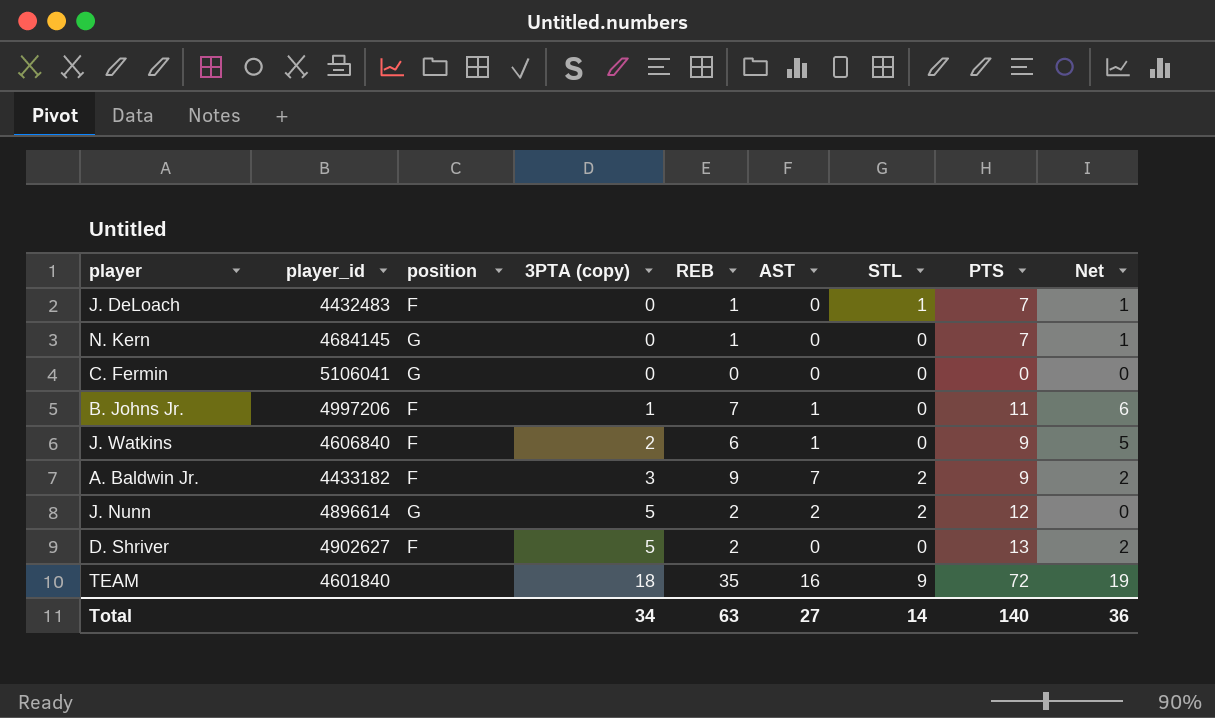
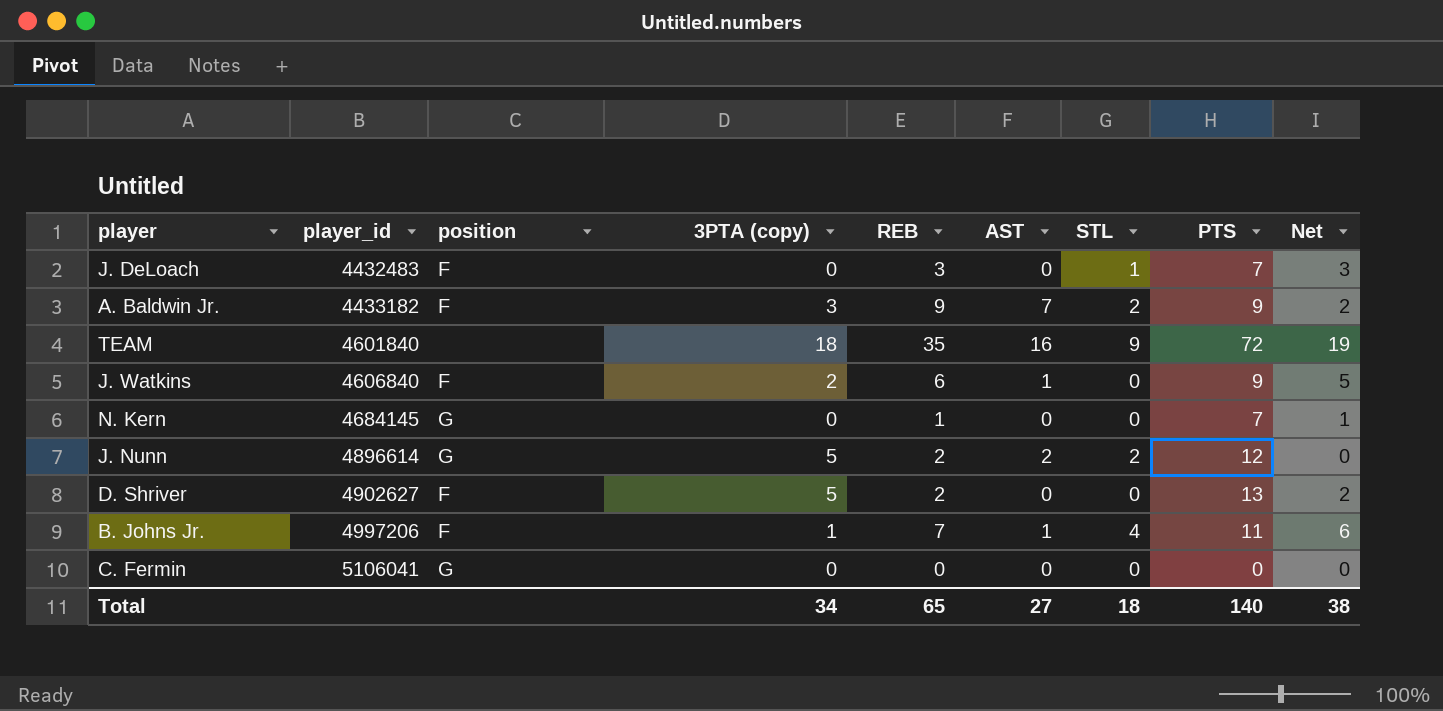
row order: 3PTA (copy) ascending -> player_id ascending
J. DeLoach | REB: 1 -> 3
J. DeLoach | Net: 1 -> 3
B. Johns Jr. | STL: 0 -> 4
Total | REB: 63 -> 65
Total | STL: 14 -> 18
Total | Net: 36 -> 38

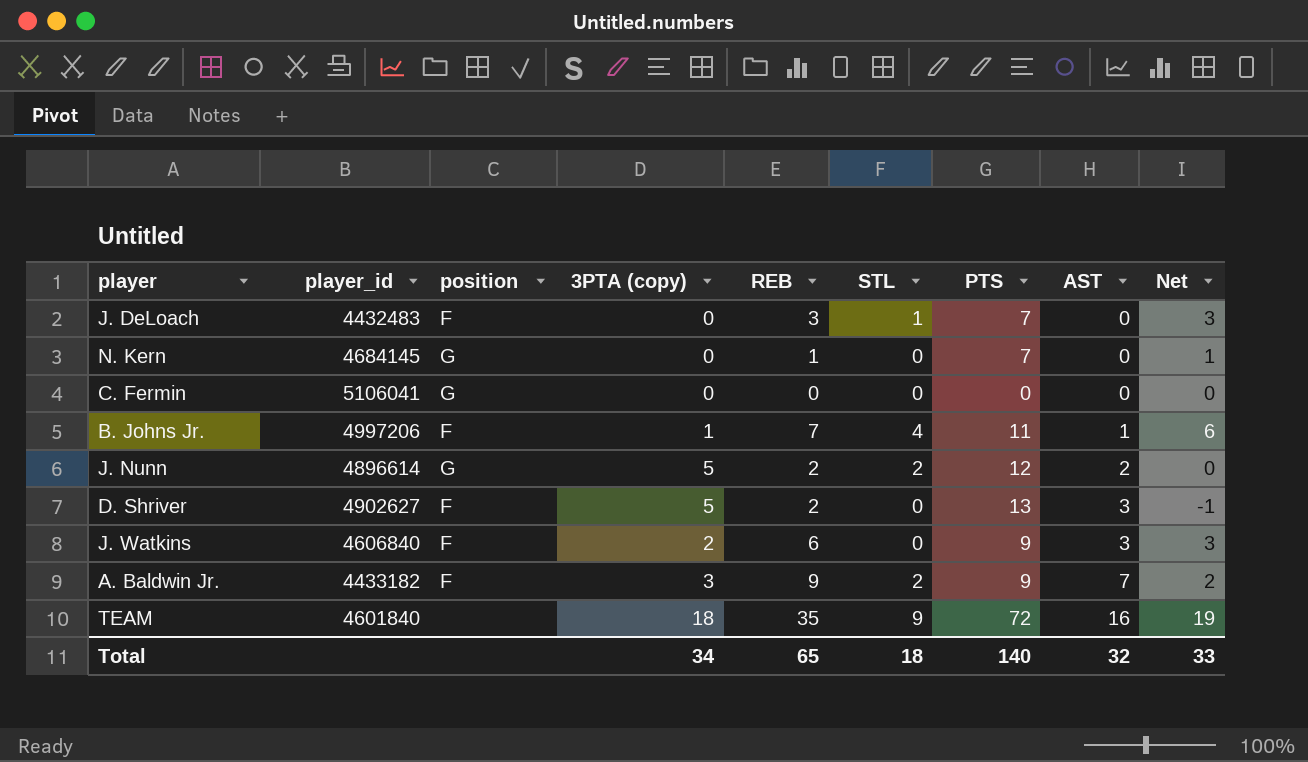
row order: player_id ascending -> AST ascending
column AST | position: 6 -> 8
D. Shriver | AST: 0 -> 3
D. Shriver | Net: 2 -> -1
J. Watkins | AST: 1 -> 3
J. Watkins | Net: 5 -> 3
Total | AST: 27 -> 32
Total | Net: 38 -> 33

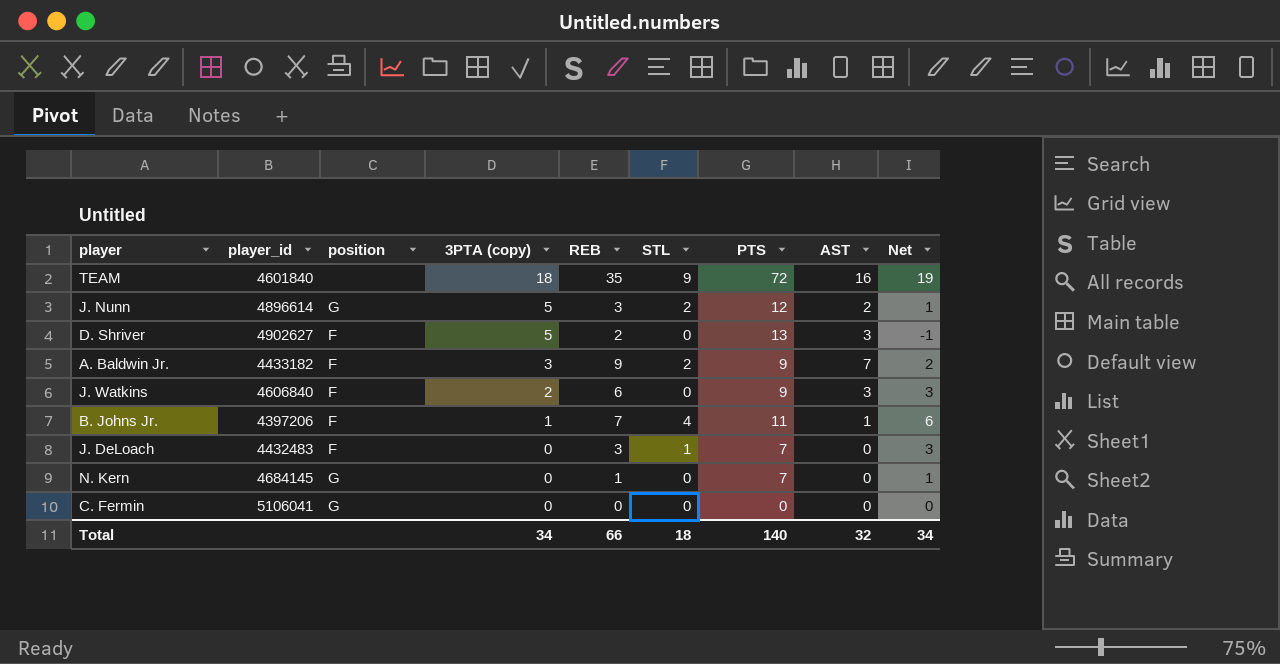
row order: AST ascending -> 3PTA (copy) descending
J. Nunn | REB: 2 -> 3
J. Nunn | Net: 0 -> 1
B. Johns Jr. | player_id: 4997206 -> 4397206
Total | REB: 65 -> 66
Total | Net: 33 -> 34

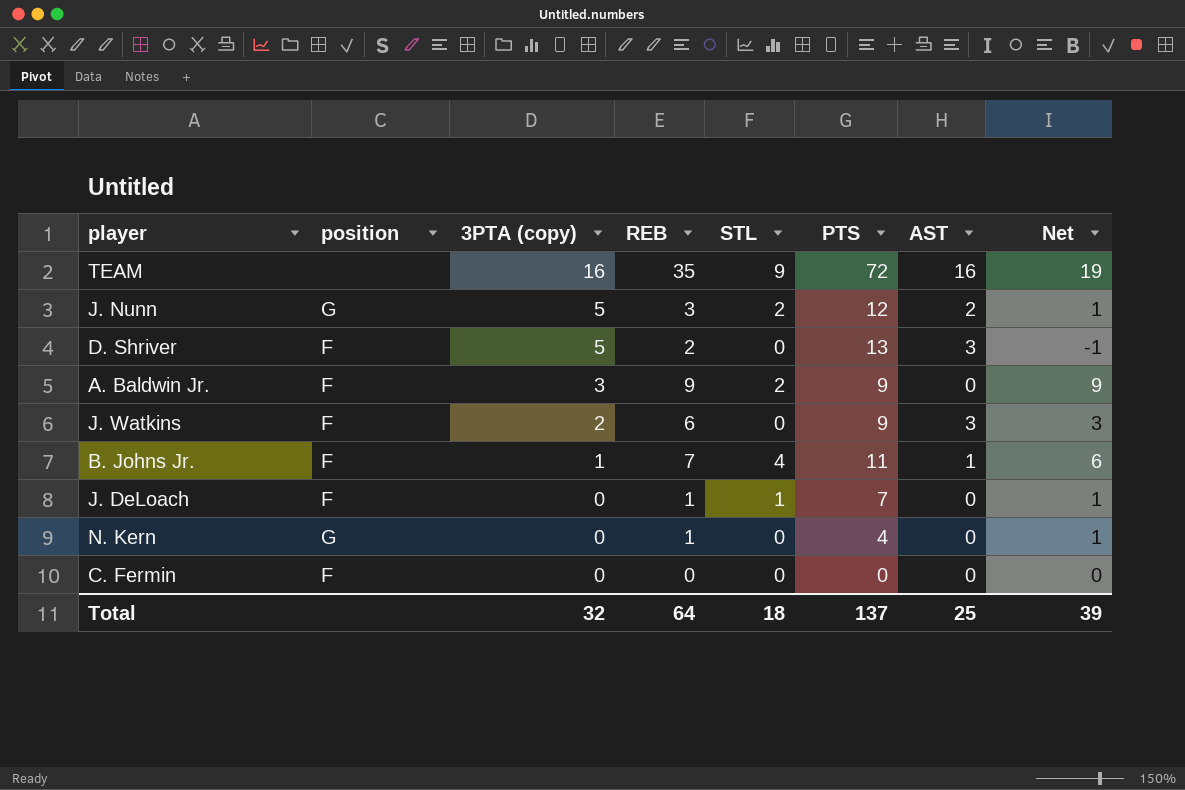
column player_id | position: 2 -> none
TEAM | 3PTA (copy): 18 -> 16
A. Baldwin Jr. | AST: 7 -> 0
A. Baldwin Jr. | Net: 2 -> 9
J. DeLoach | REB: 3 -> 1
J. DeLoach | Net: 3 -> 1
N. Kern | PTS: 7 -> 4
C. Fermin | position: G -> F
Total | 3PTA (copy): 34 -> 32
Total | REB: 66 -> 64
Total | PTS: 140 -> 137
Total | AST: 32 -> 25
Total | Net: 34 -> 39

